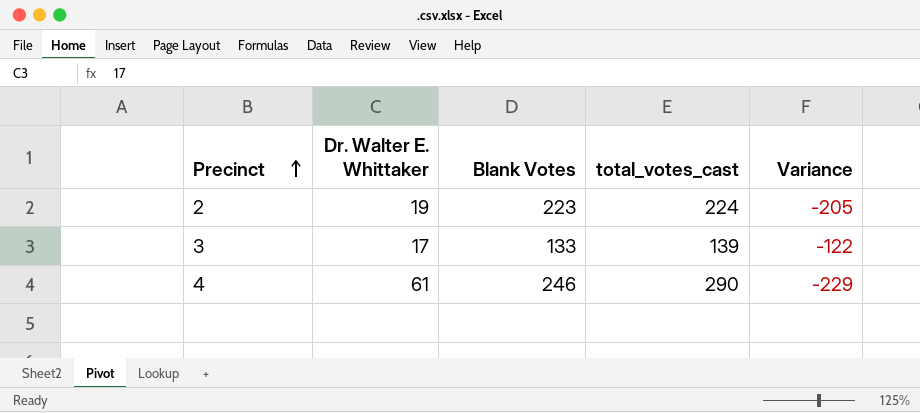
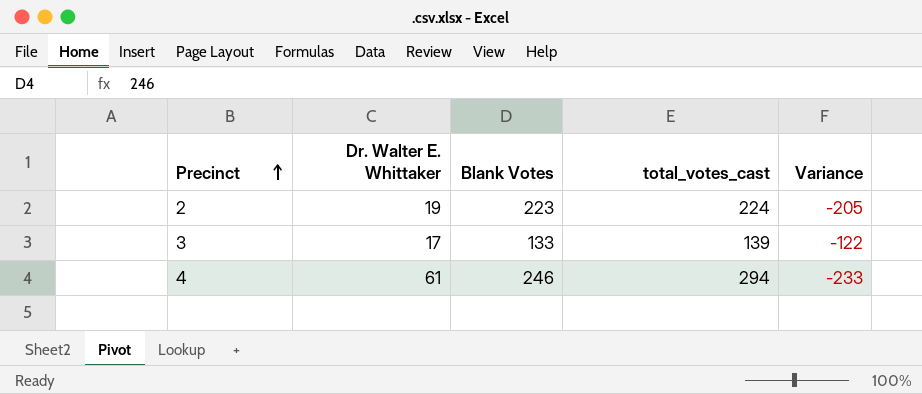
4 | total_votes_cast: 290 -> 294
4 | Variance: -229 -> -233

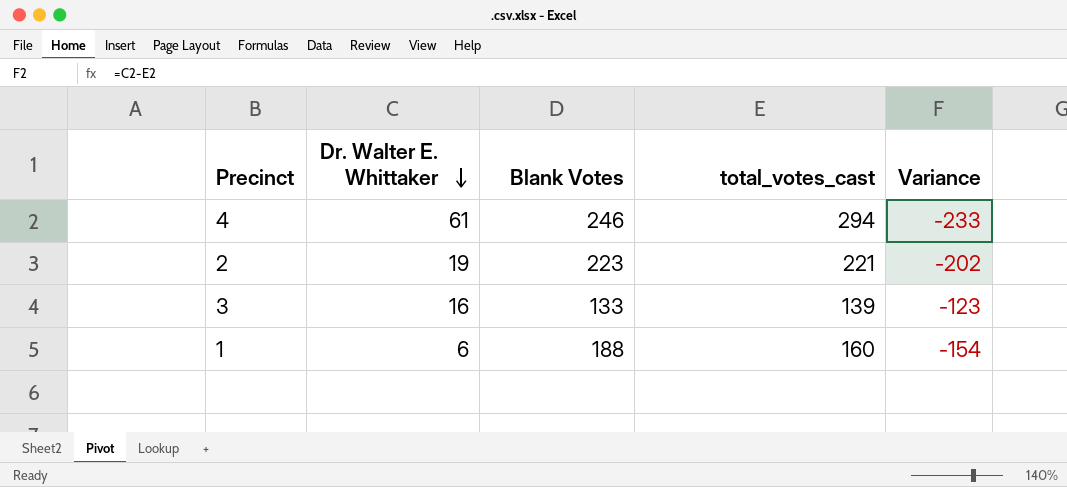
row order: Precinct ascending -> Dr. Walter E. Whittaker descending
2 | total_votes_cast: 224 -> 221
2 | Variance: -205 -> -202
3 | Dr. Walter E. Whittaker: 17 -> 16
3 | Variance: -122 -> -123
row 1: none -> 6 | 188 | 160 | -154

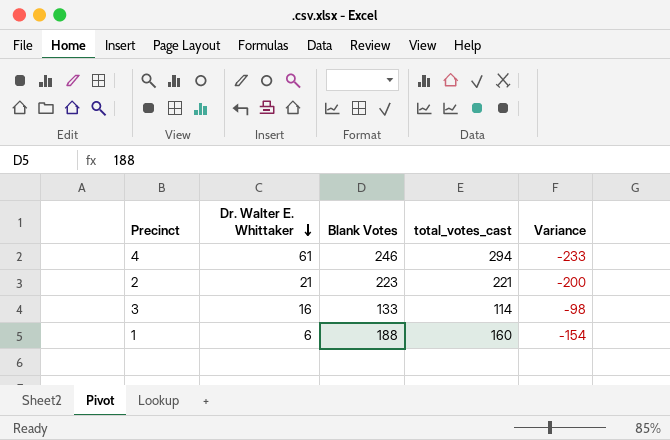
2 | Dr. Walter E. Whittaker: 19 -> 21
2 | Variance: -202 -> -200
3 | total_votes_cast: 139 -> 114
3 | Variance: -123 -> -98

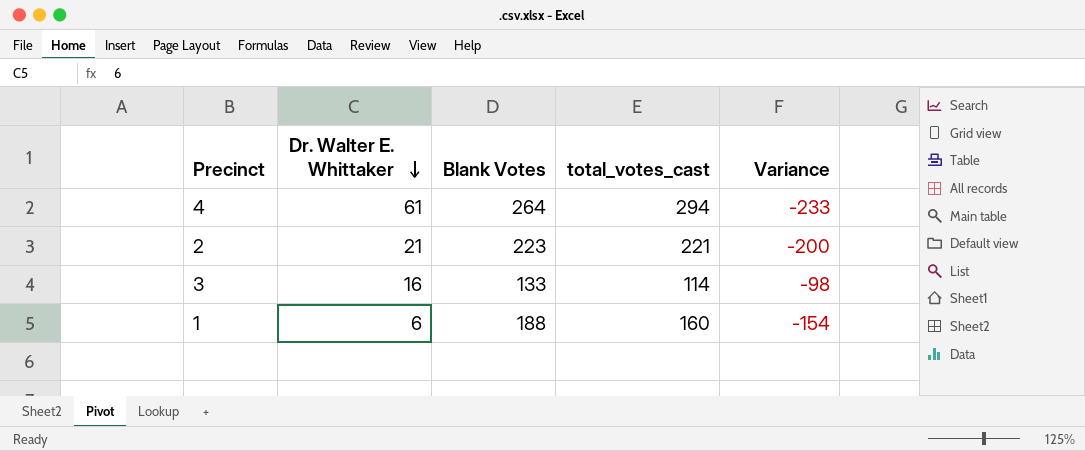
4 | Blank Votes: 246 -> 264

